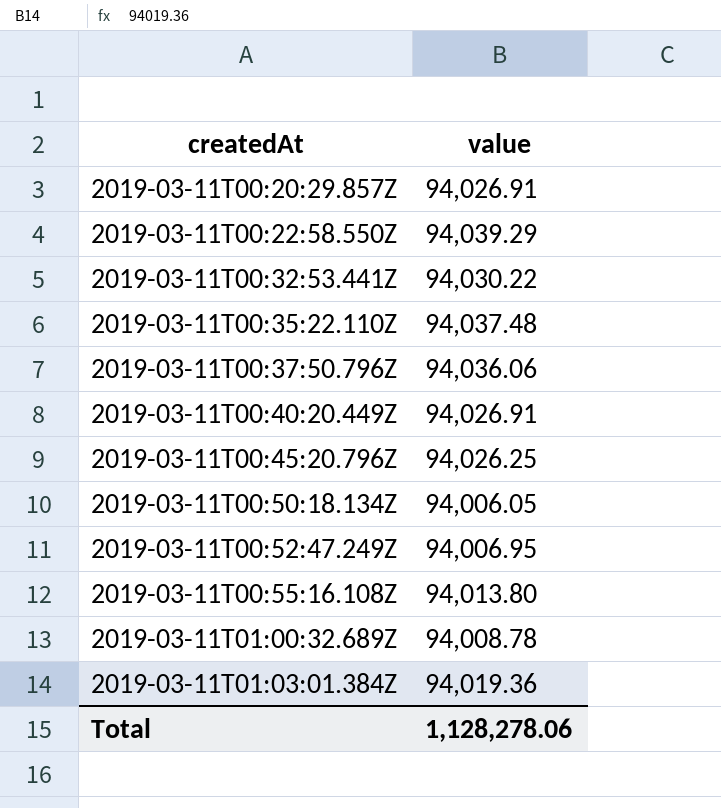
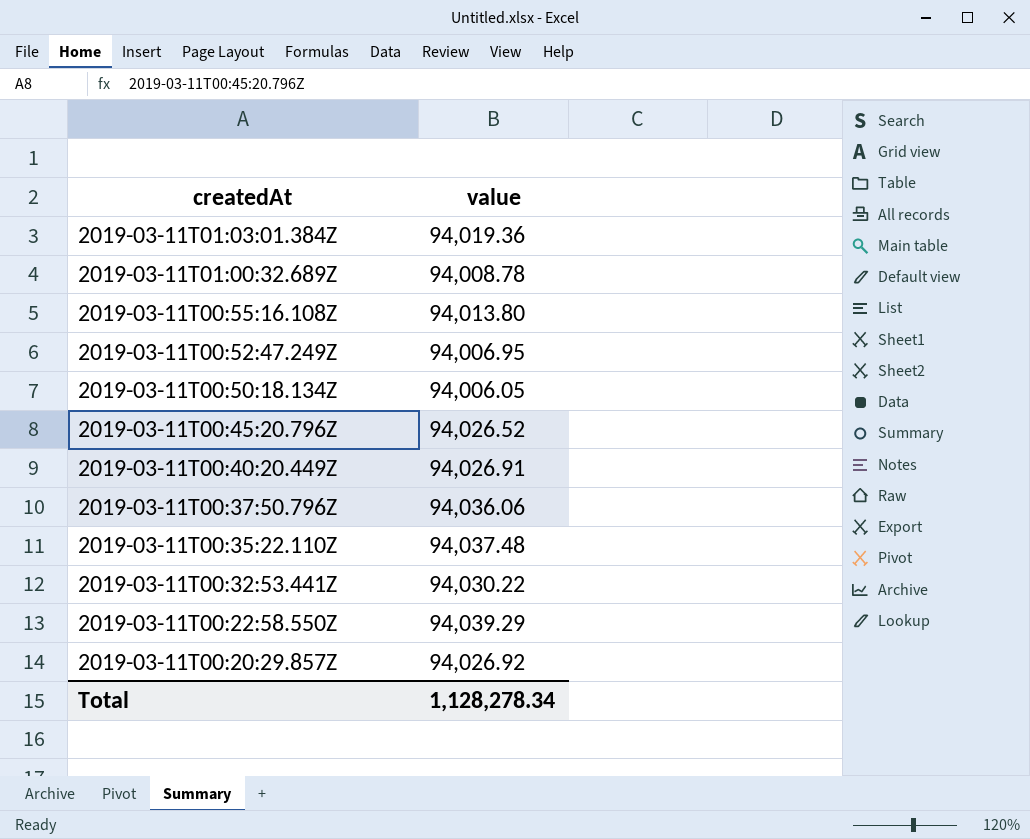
row order: createdAt ascending -> createdAt descending
2019-03-11T00:45:20.796Z | value: 94,026.25 -> 94,026.52
2019-03-11T00:20:29.857Z | value: 94,026.91 -> 94,026.92
Total | value: 1,128,278.06 -> 1,128,278.34

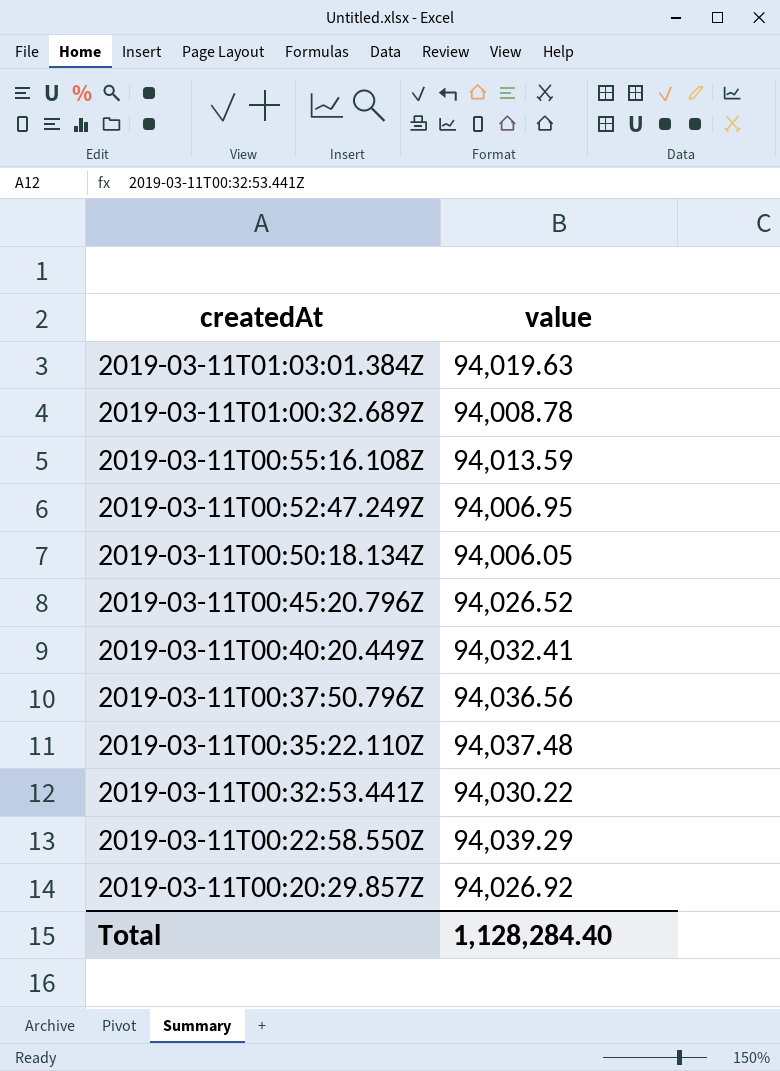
2019-03-11T01:03:01.384Z | value: 94,019.36 -> 94,019.63
2019-03-11T00:55:16.108Z | value: 94,013.80 -> 94,013.59
2019-03-11T00:40:20.449Z | value: 94,026.91 -> 94,032.41
2019-03-11T00:37:50.796Z | value: 94,036.06 -> 94,036.56
Total | value: 1,128,278.34 -> 1,128,284.40

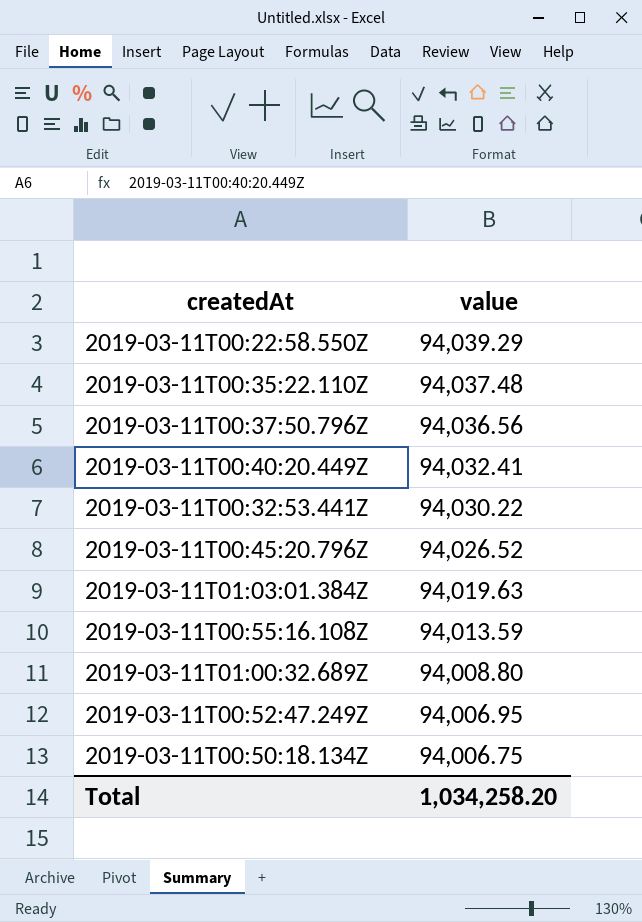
row order: createdAt descending -> value descending
row 2019-03-11T00:20:29.857Z: 94,026.92 -> none
2019-03-11T01:00:32.689Z | value: 94,008.78 -> 94,008.80
2019-03-11T00:50:18.134Z | value: 94,006.05 -> 94,006.75
Total | value: 1,128,284.40 -> 1,034,258.20

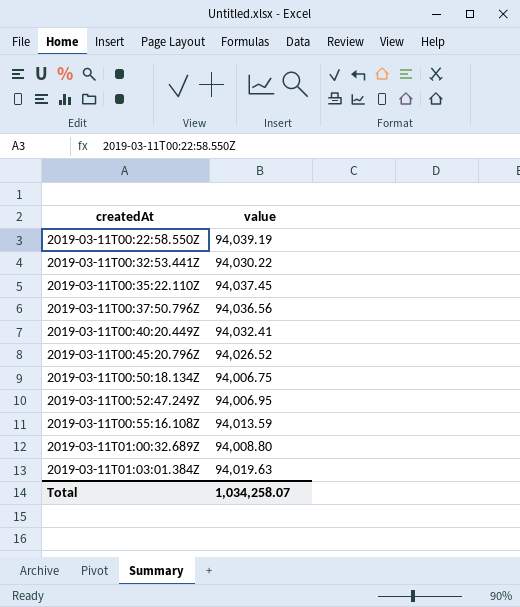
row order: value descending -> createdAt ascending
2019-03-11T00:22:58.550Z | value: 94,039.29 -> 94,039.19
2019-03-11T00:35:22.110Z | value: 94,037.48 -> 94,037.45
Total | value: 1,034,258.20 -> 1,034,258.07

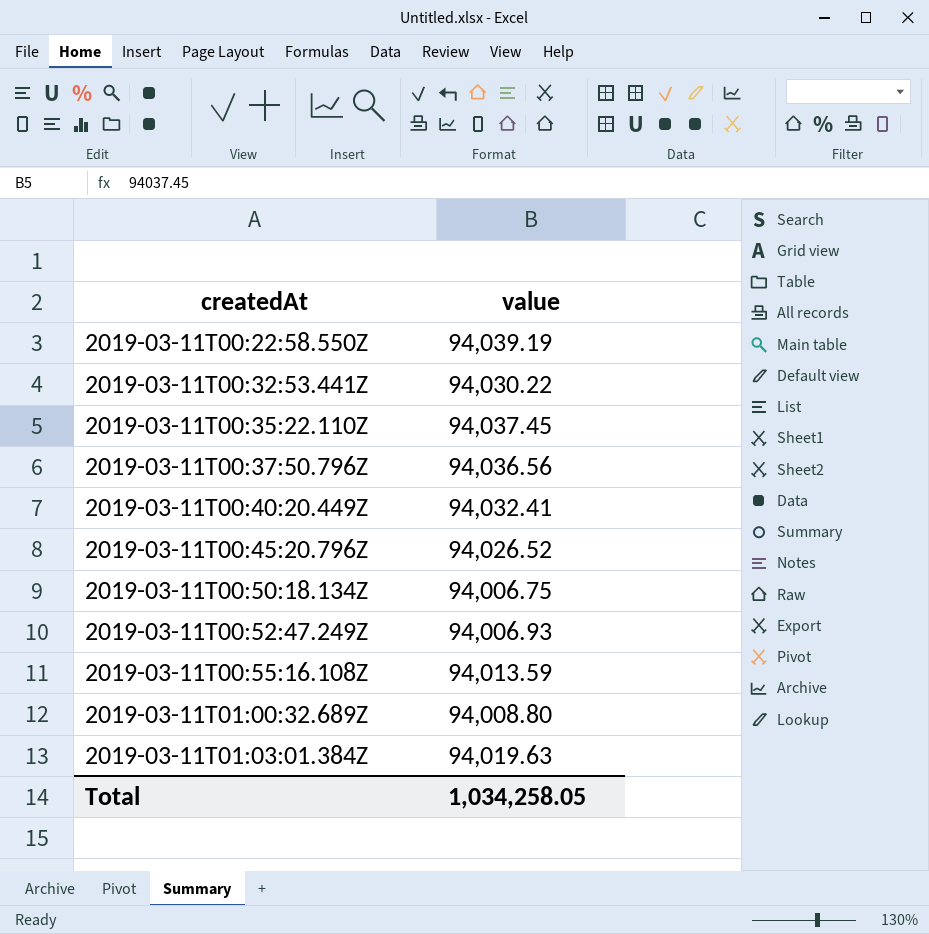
2019-03-11T00:52:47.249Z | value: 94,006.95 -> 94,006.93
Total | value: 1,034,258.07 -> 1,034,258.05

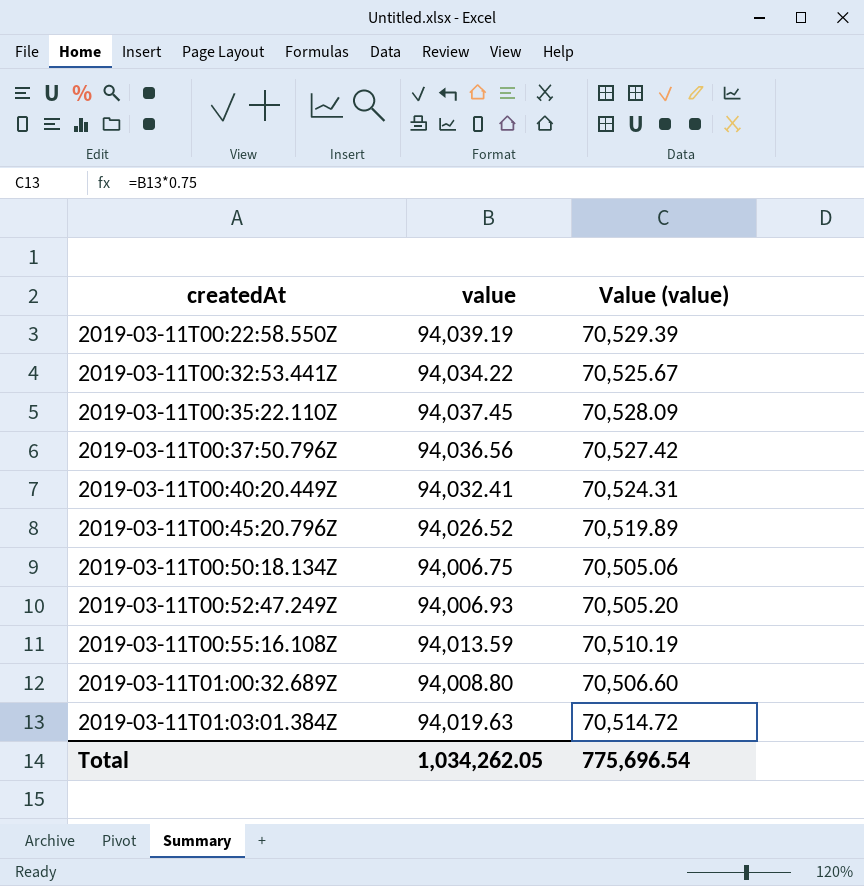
column Value (value) | formula: none -> [value] * 0.75
2019-03-11T00:32:53.441Z | value: 94,030.22 -> 94,034.22
Total | value: 1,034,258.05 -> 1,034,262.05

